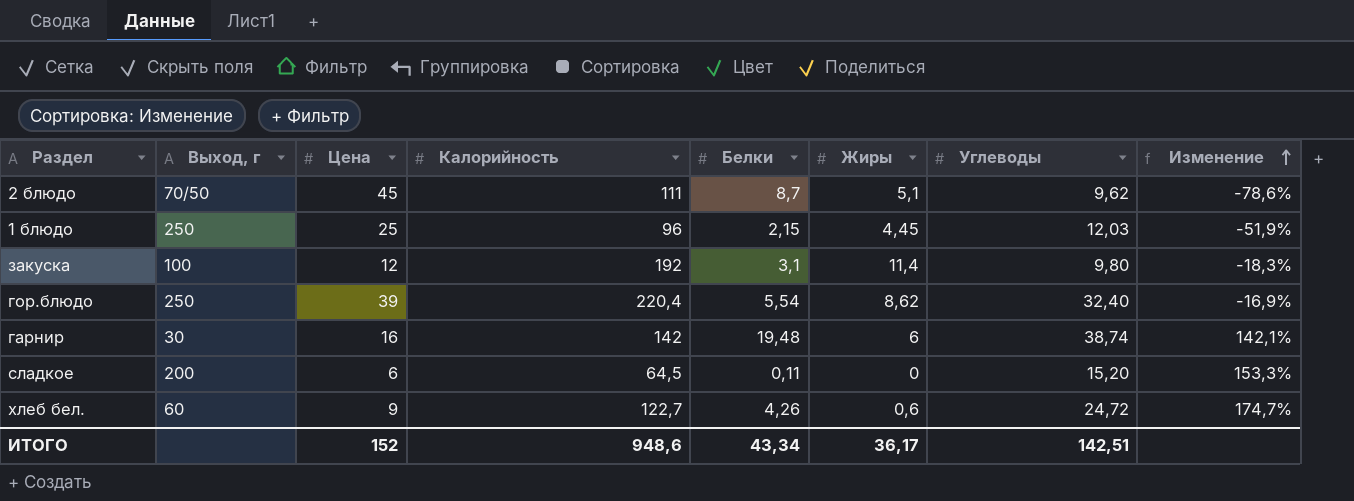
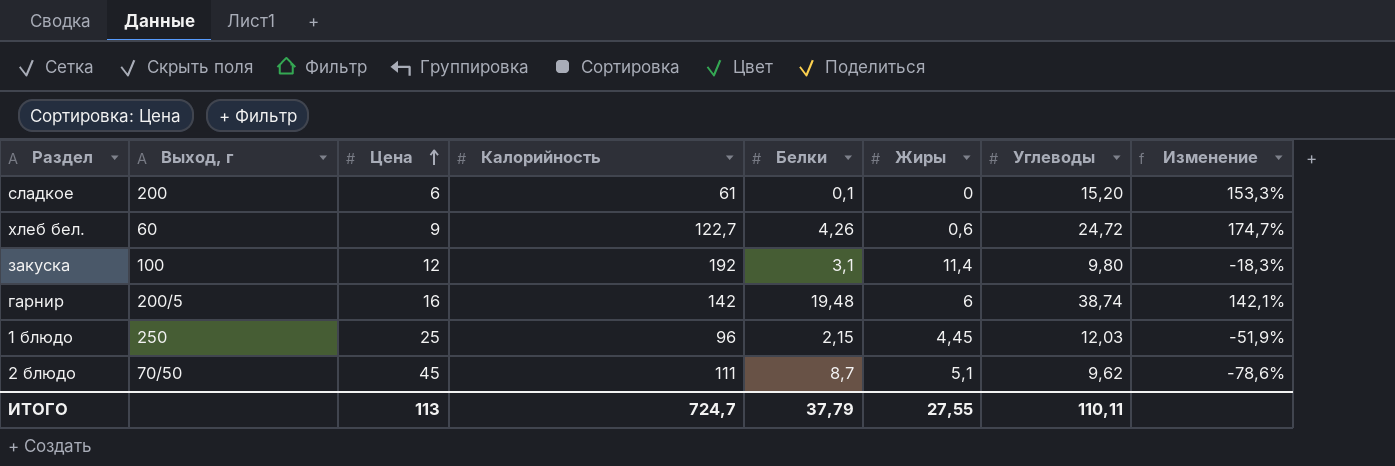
row order: Изменение ascending -> Цена ascending
row гор.блюдо: 250 | 39 | 220,4 | 5,54 | 8,62 | 32,40 | -16,9% -> none
сладкое | Калорийность: 64,5 -> 61
сладкое | Белки: 0,11 -> 0,1
гарнир | Выход, г: 30 -> 200/5
ИТОГО | Цена: 152 -> 113
ИТОГО | Калорийность: 948,6 -> 724,7
ИТОГО | Белки: 43,34 -> 37,79
ИТОГО | Жиры: 36,17 -> 27,55
ИТОГО | Углеводы: 142,51 -> 110,11

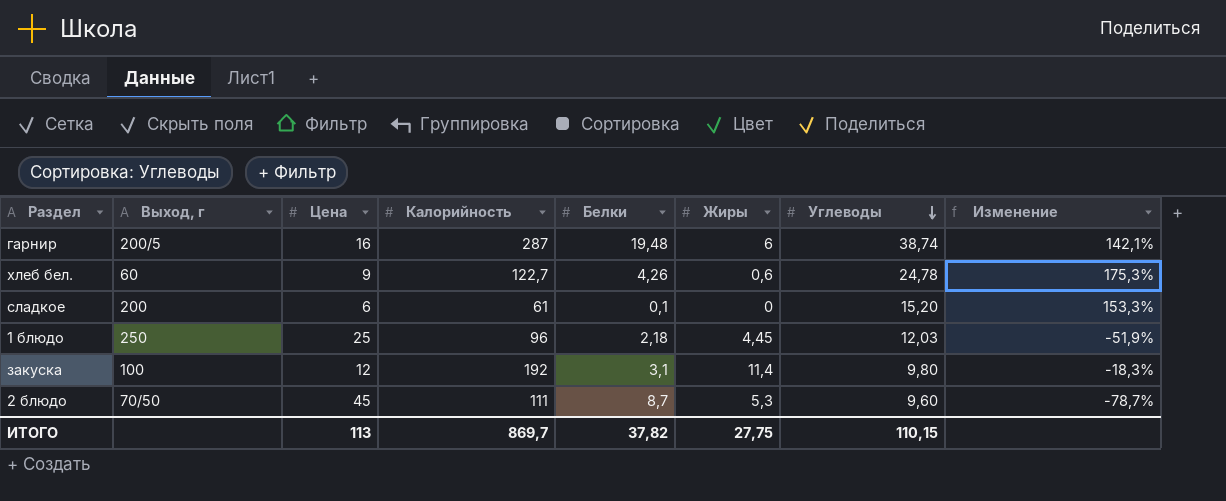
row order: Цена ascending -> Углеводы descending
гарнир | Калорийность: 142 -> 287
хлеб бел. | Углеводы: 24,72 -> 24,78
хлеб бел. | Изменение: 174,7% -> 175,3%
1 блюдо | Белки: 2,15 -> 2,18
2 блюдо | Жиры: 5,1 -> 5,3
2 блюдо | Углеводы: 9,62 -> 9,60
2 блюдо | Изменение: -78,6% -> -78,7%
ИТОГО | Калорийность: 724,7 -> 869,7
ИТОГО | Белки: 37,79 -> 37,82
ИТОГО | Жиры: 27,55 -> 27,75
ИТОГО | Углеводы: 110,11 -> 110,15

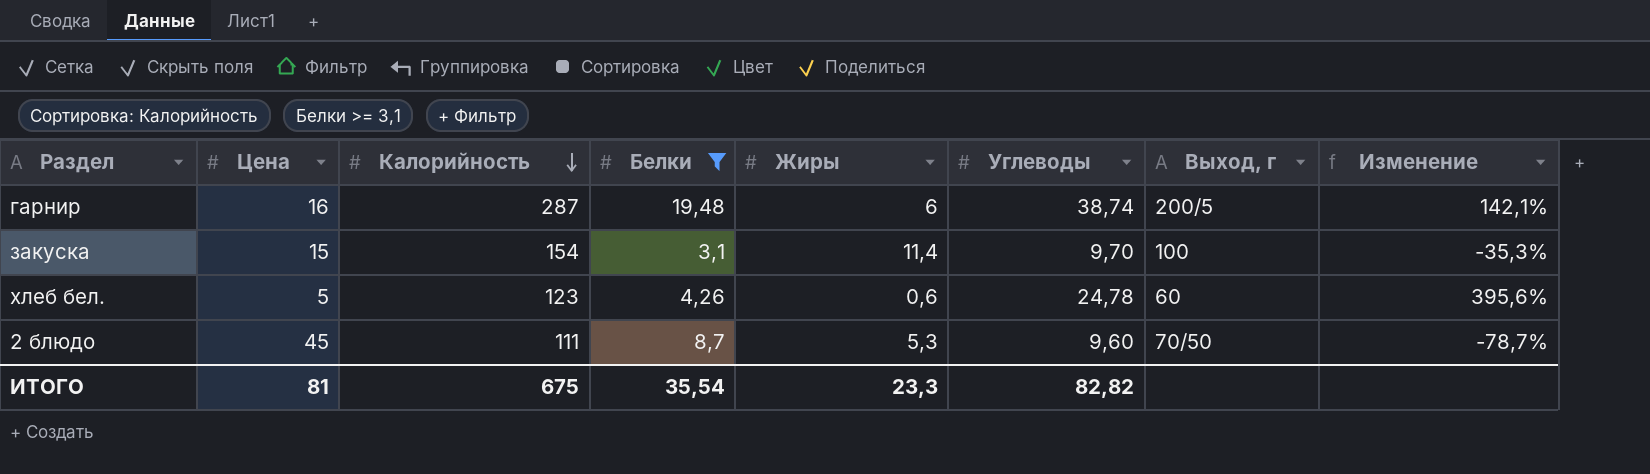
filter: none -> Белки >= 3,1
row order: Углеводы descending -> Калорийность descending
column Выход, г | position: 2 -> 7
закуска | Цена: 12 -> 15
закуска | Калорийность: 192 -> 154
закуска | Углеводы: 9,80 -> 9,70
закуска | Изменение: -18,3% -> -35,3%
хлеб бел. | Цена: 9 -> 5
хлеб бел. | Калорийность: 122,7 -> 123
хлеб бел. | Изменение: 175,3% -> 395,6%
ИТОГО | Цена: 113 -> 81
ИТОГО | Калорийность: 869,7 -> 675
ИТОГО | Белки: 37,82 -> 35,54
ИТОГО | Жиры: 27,75 -> 23,3
ИТОГО | Углеводы: 110,15 -> 82,82

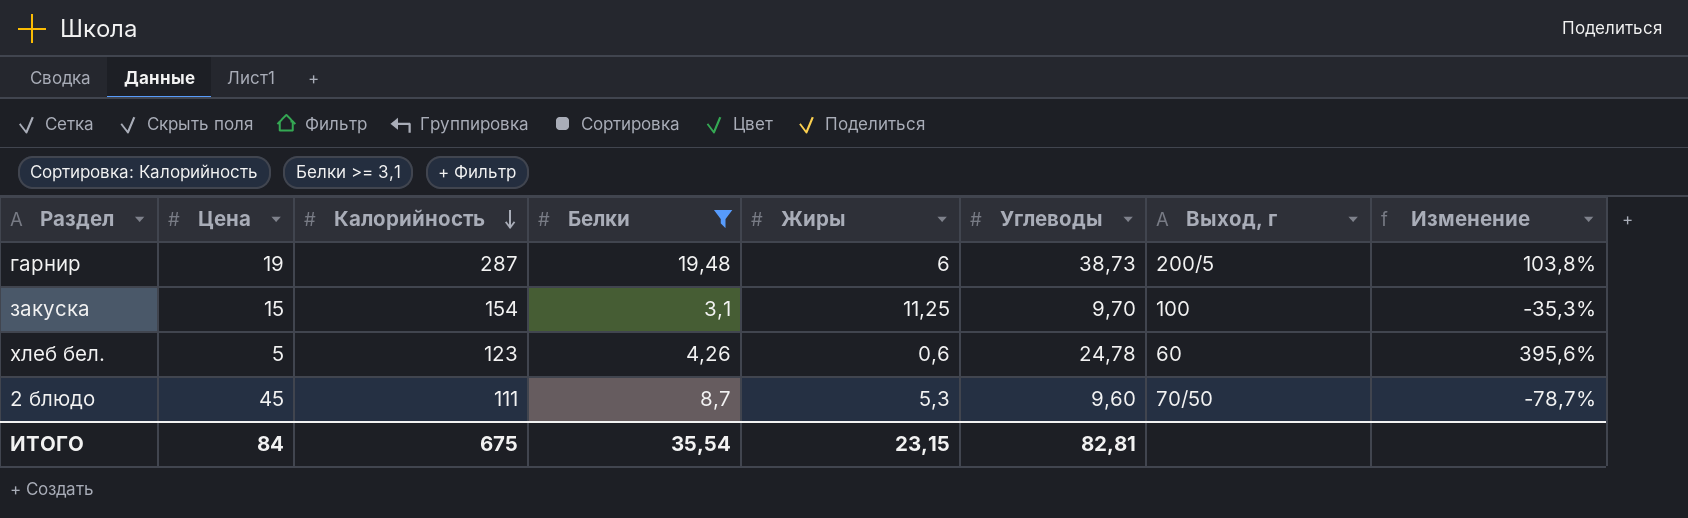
гарнир | Цена: 16 -> 19
гарнир | Углеводы: 38,74 -> 38,73
гарнир | Изменение: 142,1% -> 103,8%
закуска | Жиры: 11,4 -> 11,25
ИТОГО | Цена: 81 -> 84
ИТОГО | Жиры: 23,3 -> 23,15
ИТОГО | Углеводы: 82,82 -> 82,81

